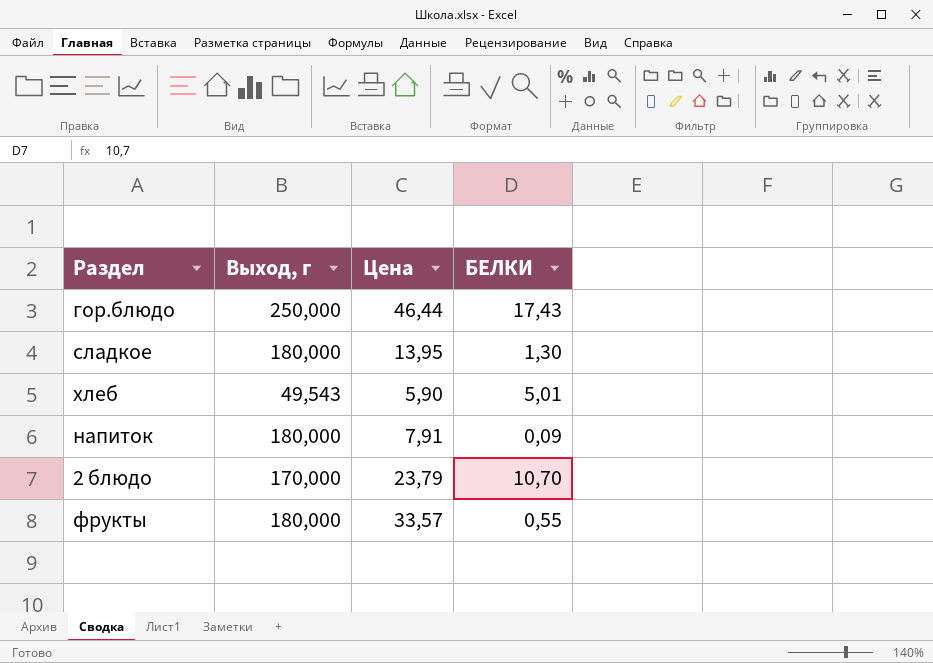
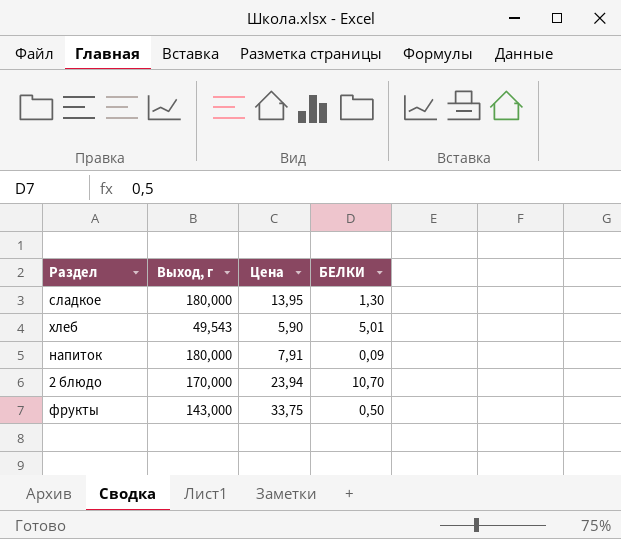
row гор.блюдо: 250,000 | 46,44 | 17,43 -> none
2 блюдо | Цена: 23,79 -> 23,94
фрукты | Выход, г: 180,000 -> 143,000
фрукты | Цена: 33,57 -> 33,75
фрукты | БЕЛКИ: 0,55 -> 0,50

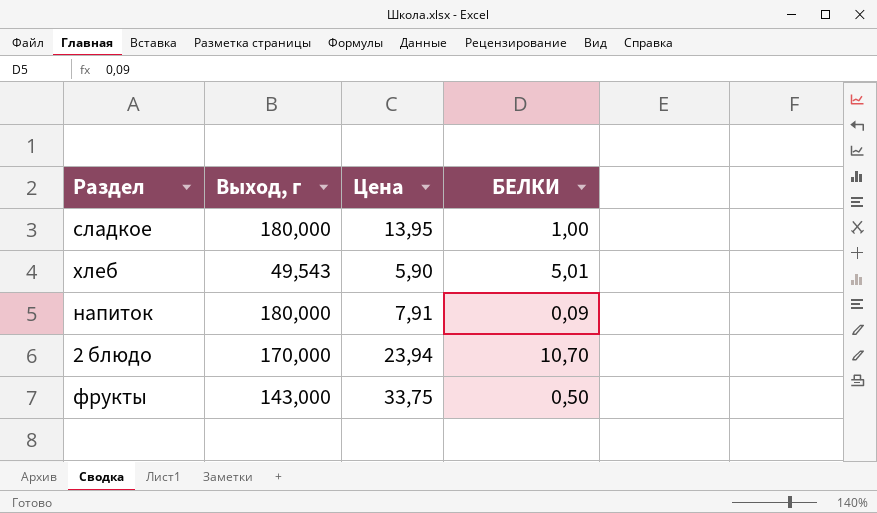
сладкое | БЕЛКИ: 1,30 -> 1,00

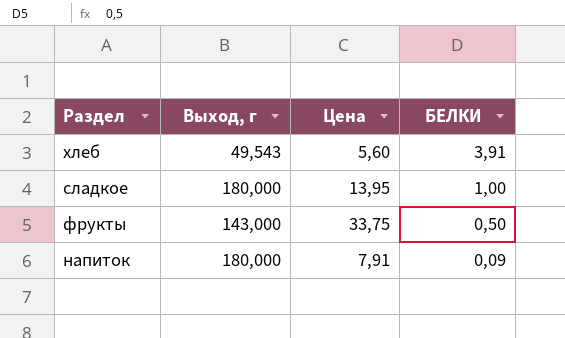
row order: none -> БЕЛКИ descending
row 2 блюдо: 170,000 | 23,94 | 10,70 -> none
хлеб | Цена: 5,90 -> 5,60
хлеб | БЕЛКИ: 5,01 -> 3,91

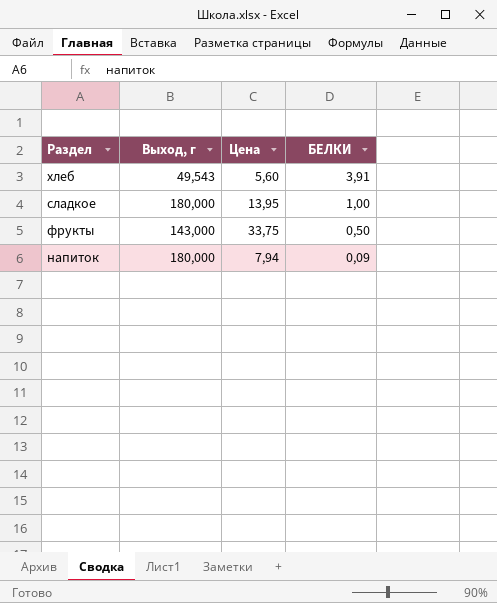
напиток | Цена: 7,91 -> 7,94

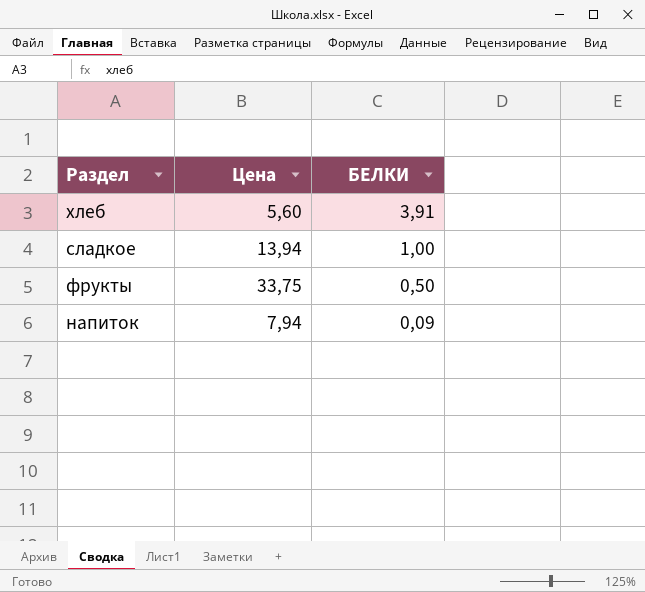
column Выход, г | position: 2 -> none
сладкое | Цена: 13,95 -> 13,94

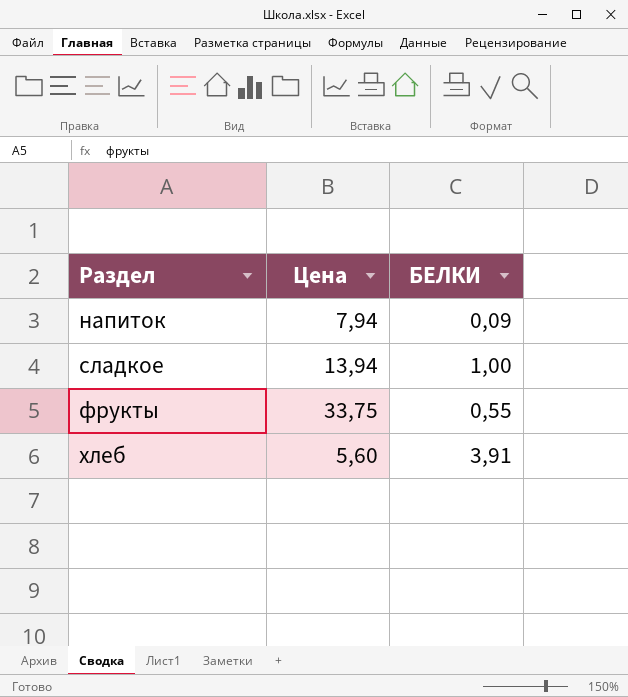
row order: БЕЛКИ descending -> Раздел ascending
фрукты | БЕЛКИ: 0,50 -> 0,55

